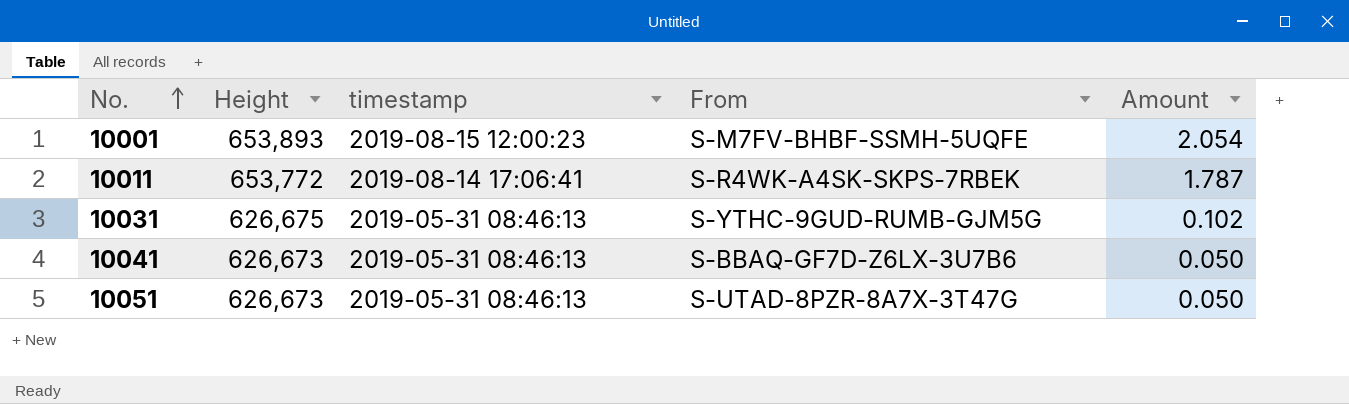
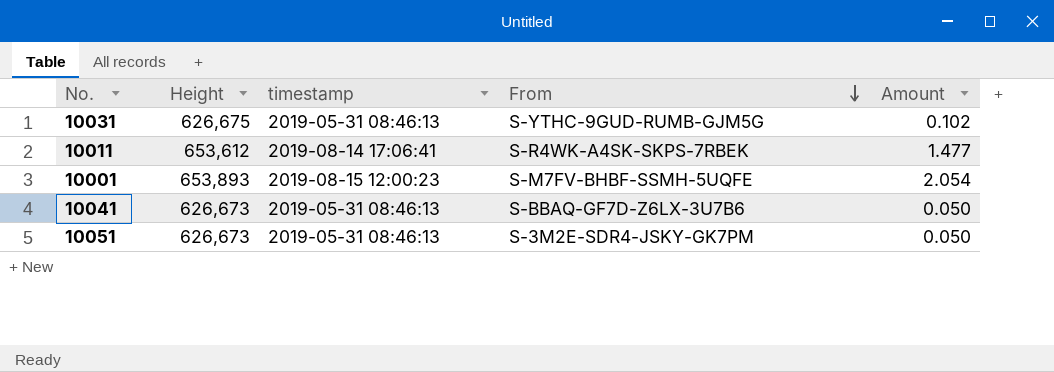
row order: No. ascending -> From descending
10011 | Height: 653,772 -> 653,612
10011 | Amount: 1.787 -> 1.477
10051 | From: S-UTAD-8PZR-8A7X-3T47G -> S-3M2E-SDR4-JSKY-GK7PM

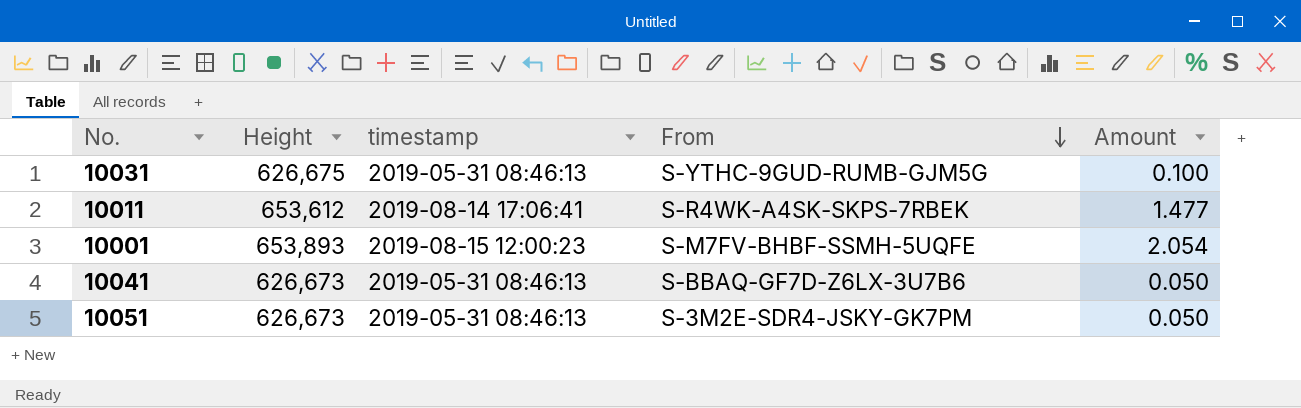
10031 | Amount: 0.102 -> 0.100

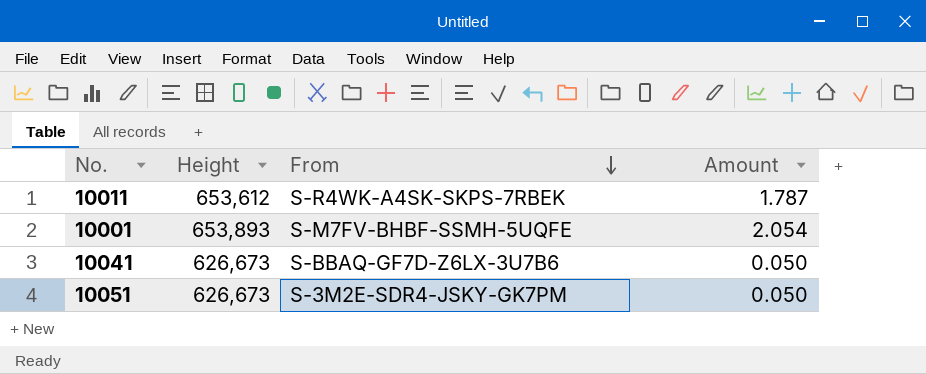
column timestamp | position: 3 -> none
row 10031: 626,675 | 2019-05-31 08:46:13 | S-YTHC-9GUD-RUMB-GJM5G | 0.100 -> none
10011 | Amount: 1.477 -> 1.787

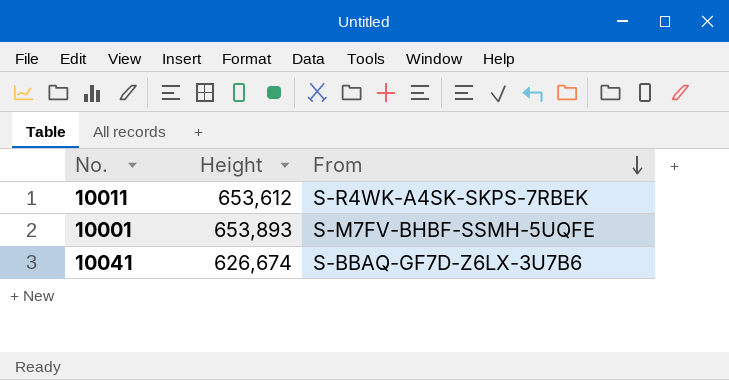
column Amount | position: 4 -> none
row 10051: 626,673 | S-3M2E-SDR4-JSKY-GK7PM | 0.050 -> none
10041 | Height: 626,673 -> 626,674

